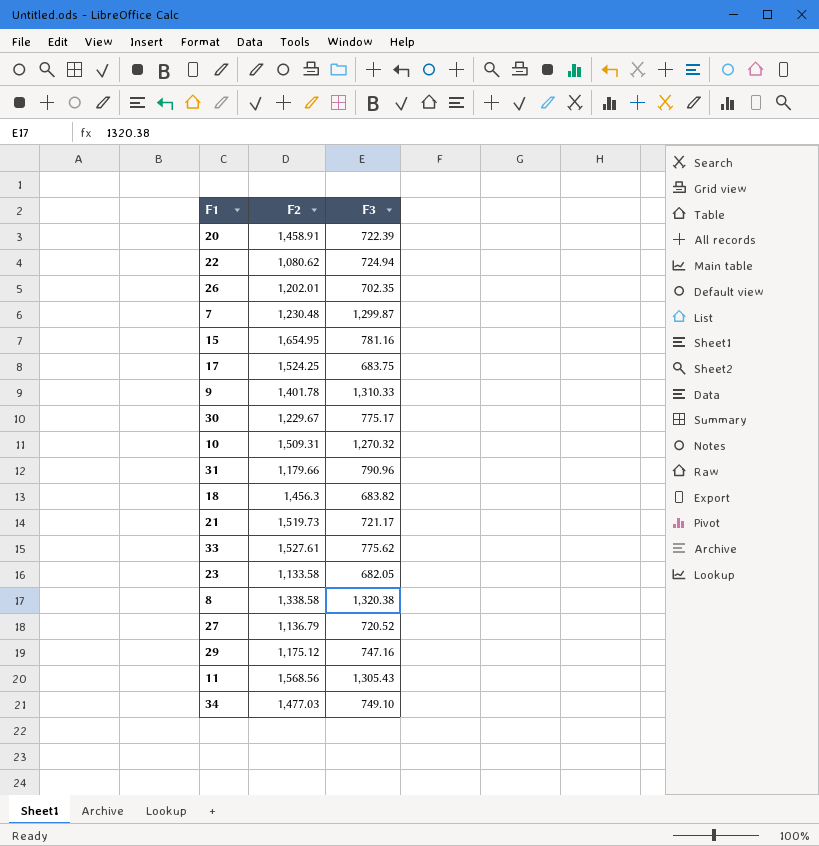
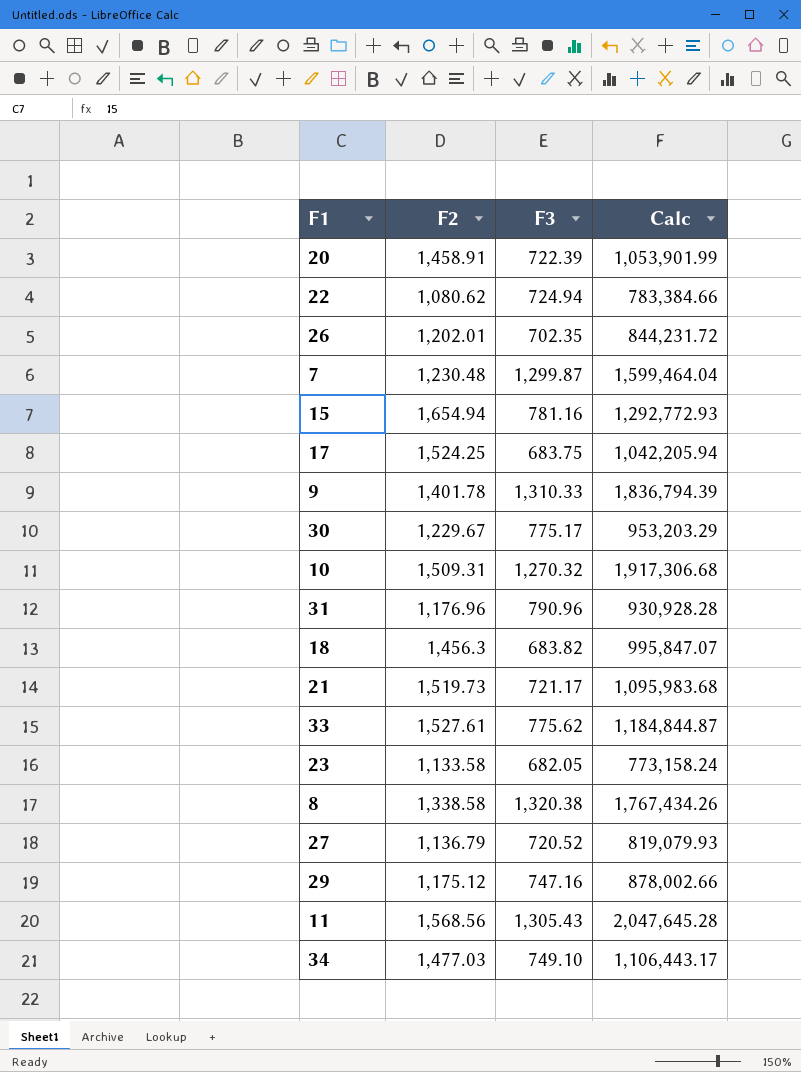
column Calc | formula: none -> [F2] * [F3]
15 | F2: 1,654.95 -> 1,654.94
31 | F2: 1,179.66 -> 1,176.96

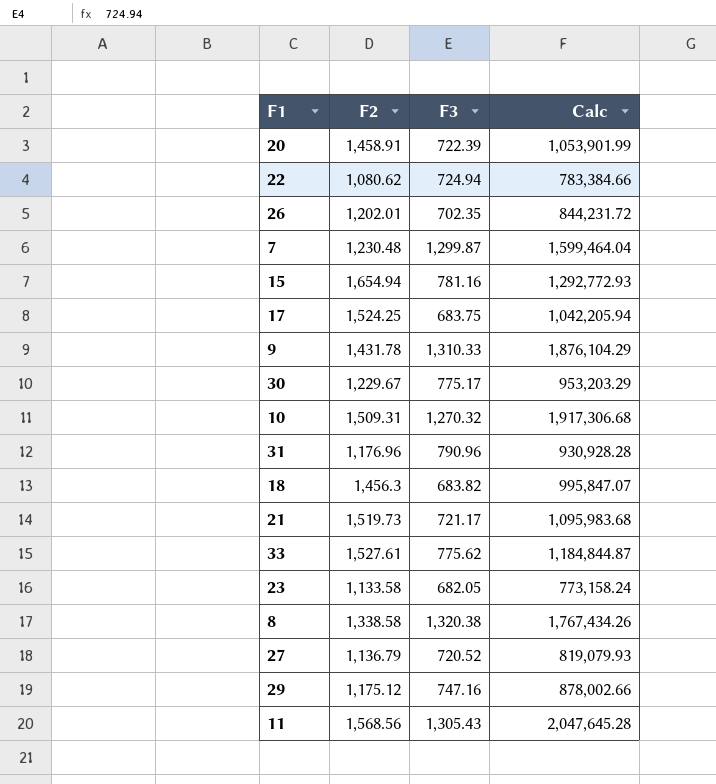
row 34: 1,477.03 | 749.10 | 1,106,443.17 -> none
9 | F2: 1,401.78 -> 1,431.78
9 | Calc: 1,836,794.39 -> 1,876,104.29

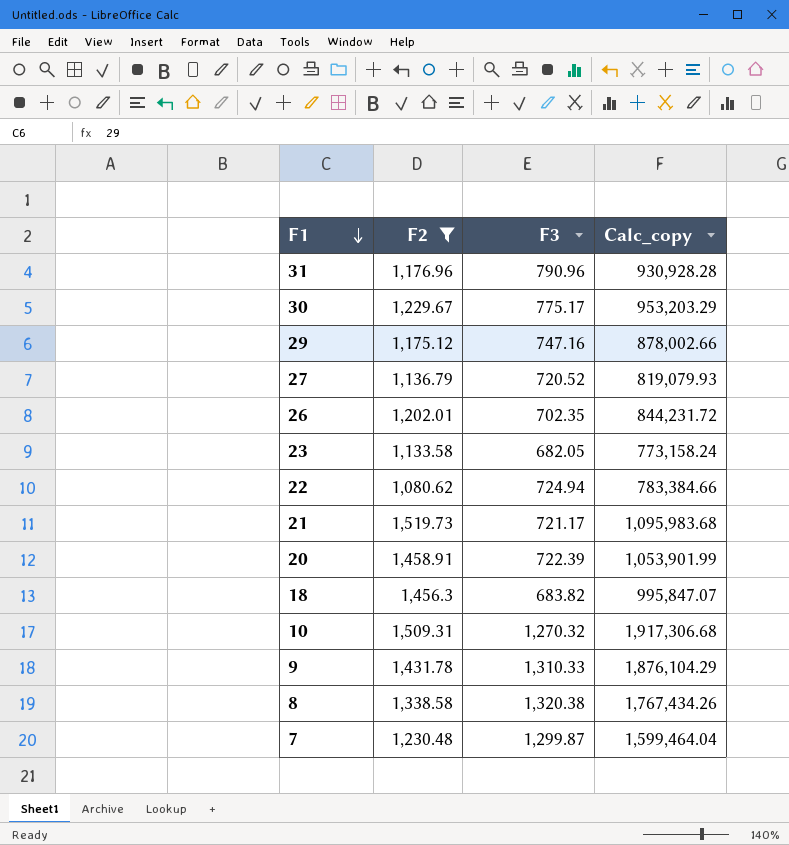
filter: none -> F2 <= 1,519.73
row order: none -> F1 descending
column name: Calc -> Calc_copy

